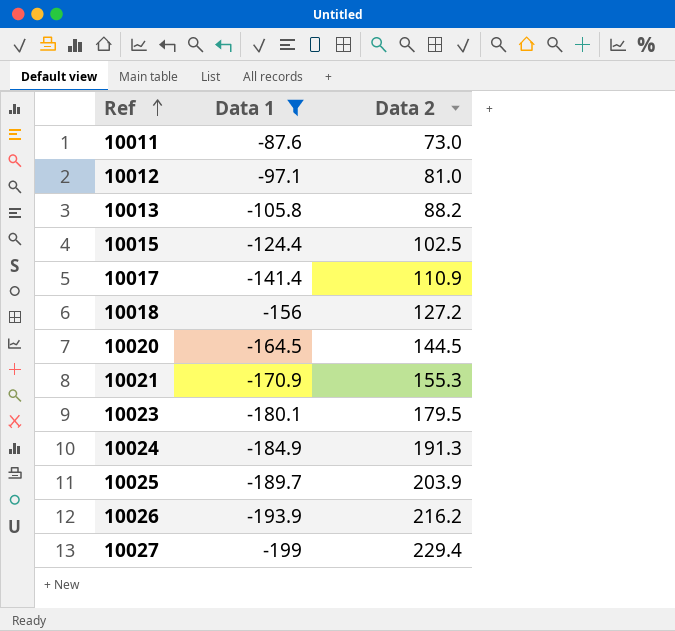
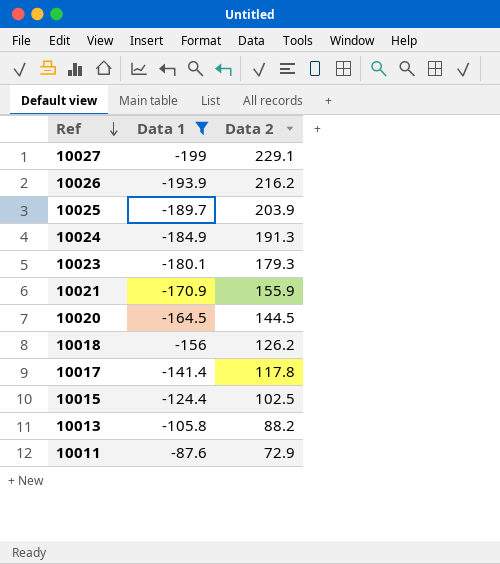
row order: Ref ascending -> Ref descending
row 10012: -97.1 | 81.0 -> none
10027 | Data 2: 229.4 -> 229.1
10023 | Data 2: 179.5 -> 179.3
10021 | Data 2: 155.3 -> 155.9
10018 | Data 2: 127.2 -> 126.2
10017 | Data 2: 110.9 -> 117.8
10011 | Data 2: 73.0 -> 72.9

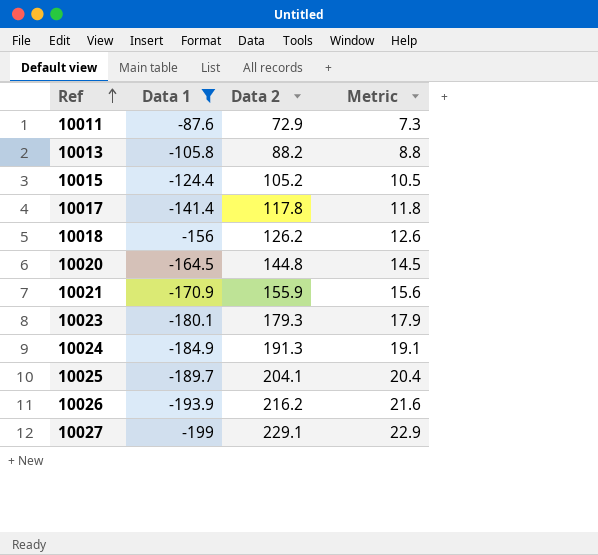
row order: Ref descending -> Ref ascending
column Metric | formula: none -> [Data 2] * 0.1
10015 | Data 2: 102.5 -> 105.2
10020 | Data 2: 144.5 -> 144.8
10025 | Data 2: 203.9 -> 204.1

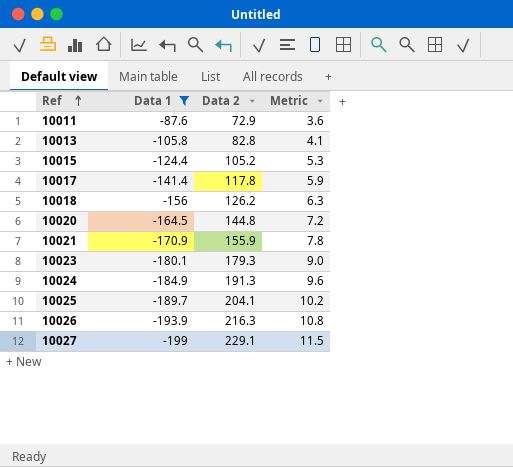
column Metric | formula: [Data 2] * 0.1 -> [Data 2] * 0.05
10013 | Data 2: 88.2 -> 82.8
10026 | Data 2: 216.2 -> 216.3

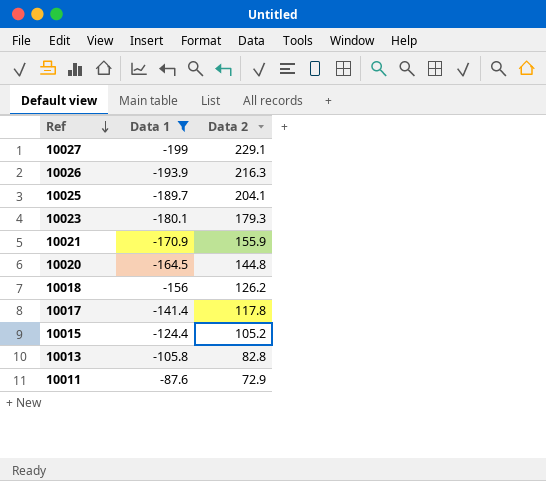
row order: Ref ascending -> Ref descending
column Metric | formula: [Data 2] * 0.05 -> none
row 10024: -184.9 | 191.3 | 9.6 -> none

